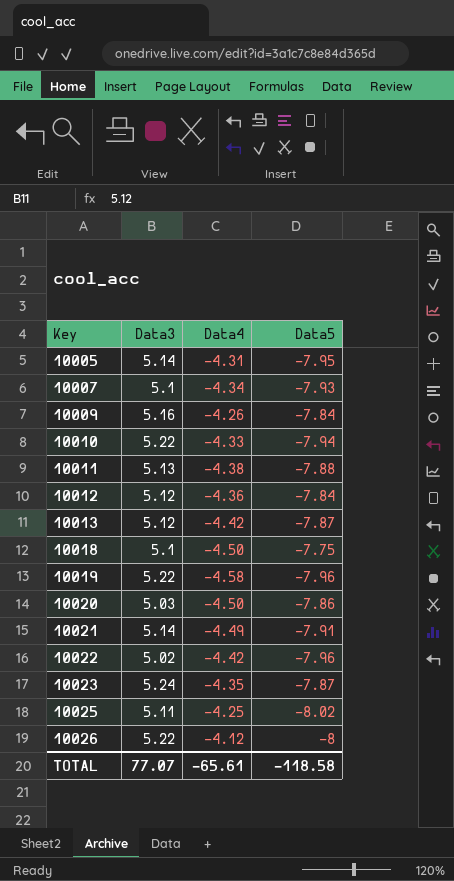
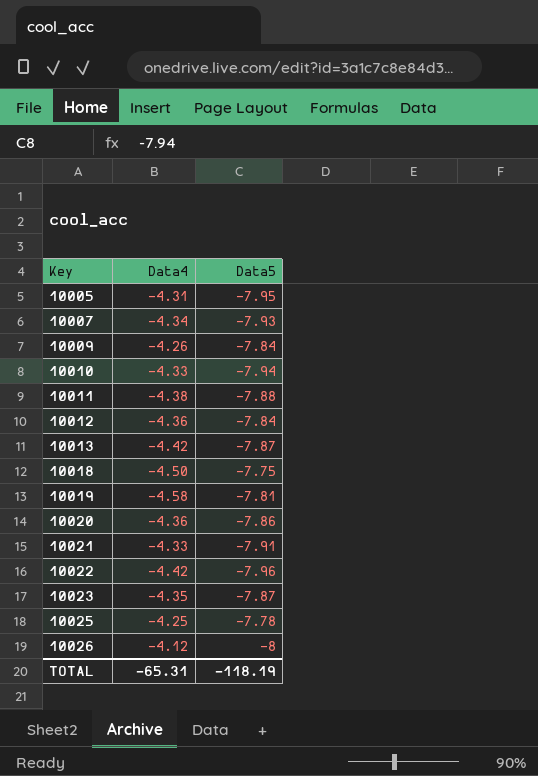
column Data3 | position: 2 -> none
10019 | Data5: -7.96 -> -7.81
10020 | Data4: -4.50 -> -4.36
10021 | Data4: -4.49 -> -4.33
10025 | Data5: -8.02 -> -7.78
TOTAL | Data4: -65.61 -> -65.31
TOTAL | Data5: -118.58 -> -118.19

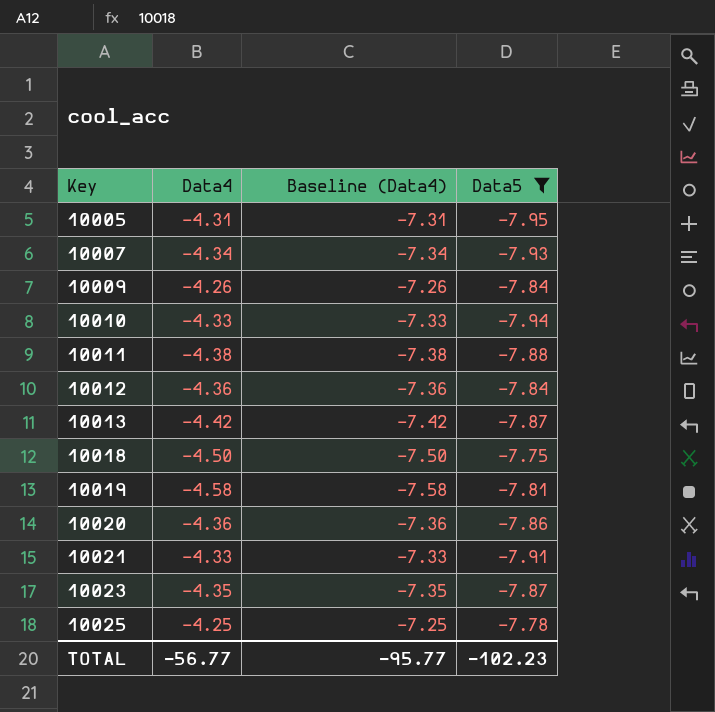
filter: none -> Data5 >= -7.95
column Baseline (Data4) | formula: none -> [Data4] - 3
TOTAL | Data4: -65.31 -> -56.77
TOTAL | Data5: -118.19 -> -102.23

